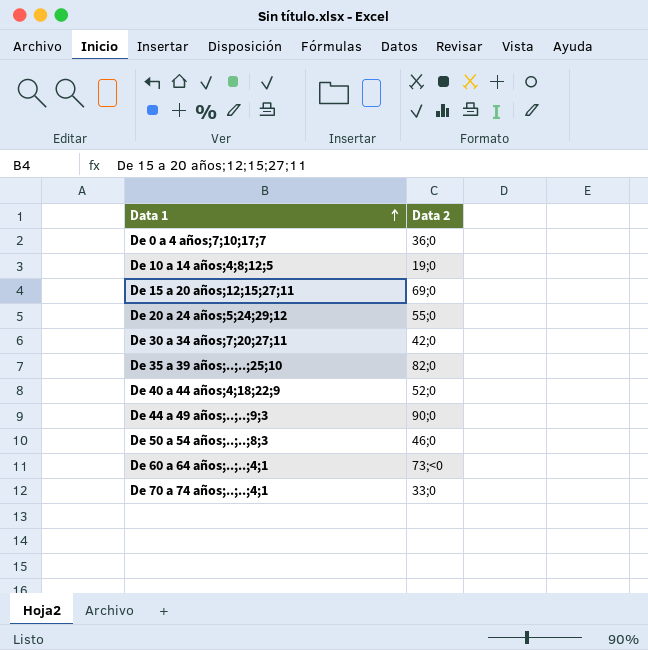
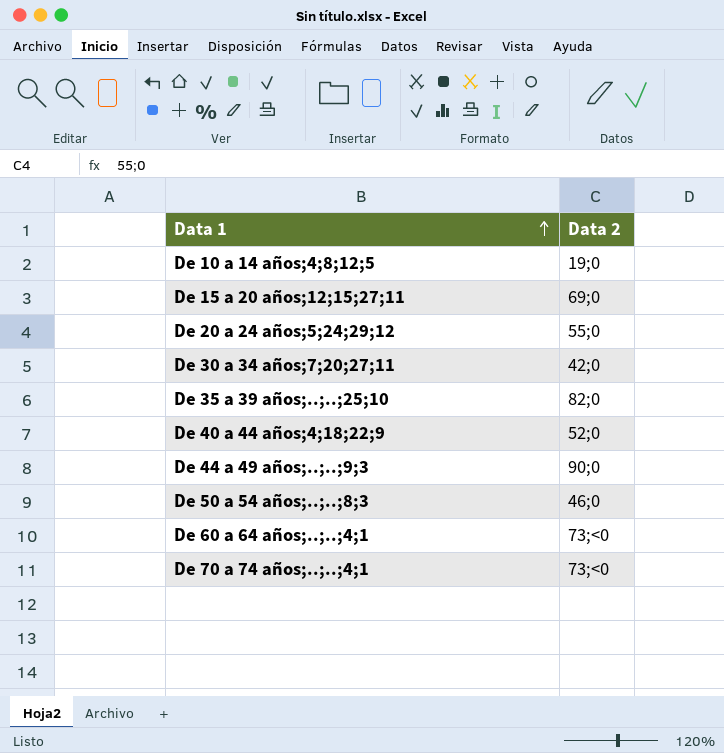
row De 0 a 4 años;7;10;17;7: 36;0 -> none
De 70 a 74 años;..;..;4;1 | Data 2: 33;0 -> 73;<0

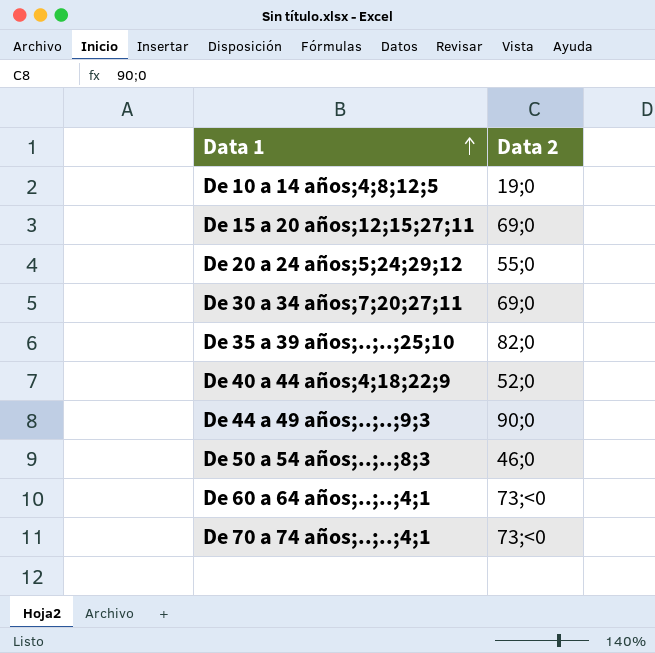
De 30 a 34 años;7;20;27;11 | Data 2: 42;0 -> 69;0

